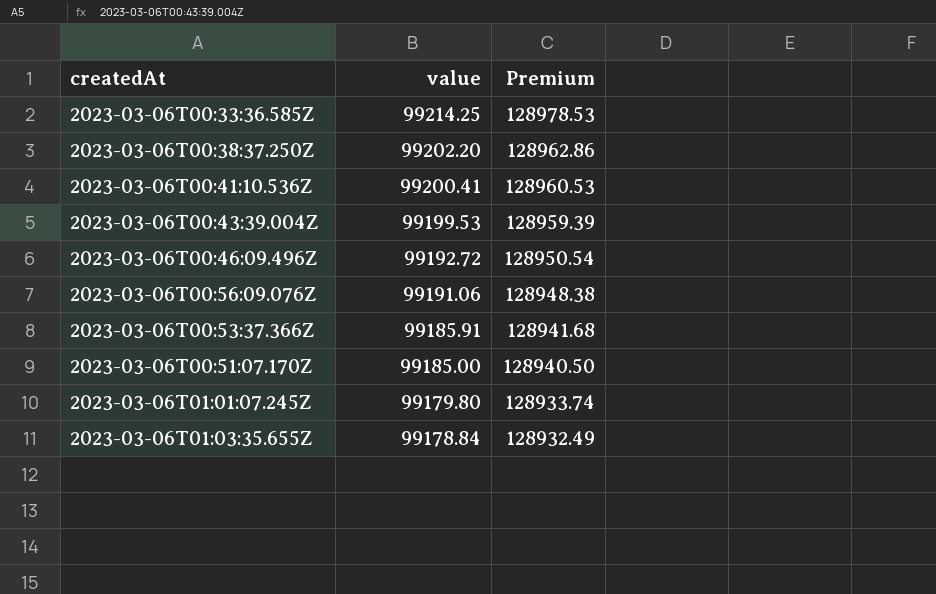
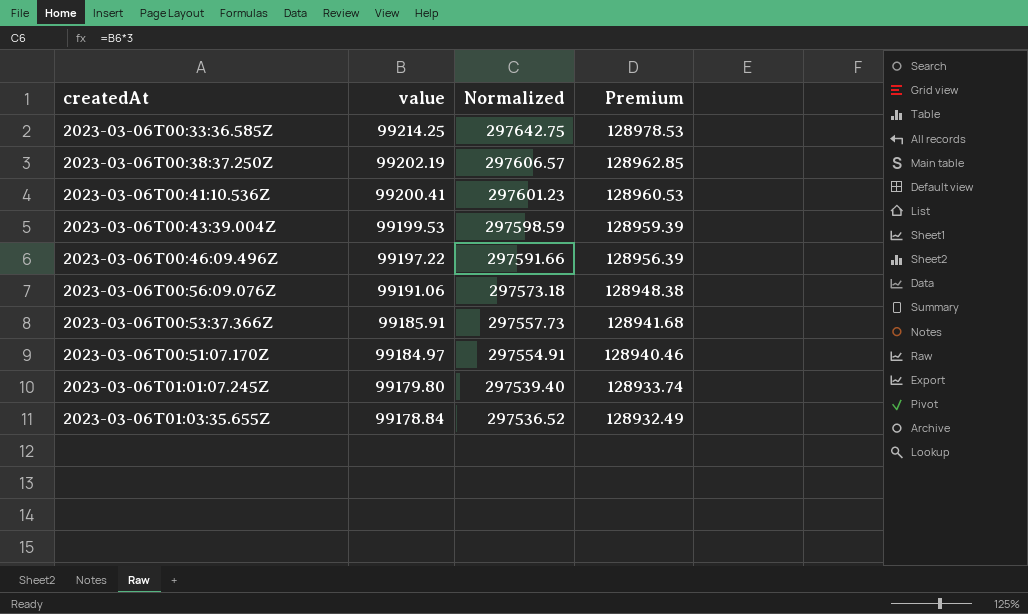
column Normalized | formula: none -> [value] * 3
2023-03-06T00:38:37.250Z | value: 99202.20 -> 99202.19
2023-03-06T00:38:37.250Z | Premium: 128962.86 -> 128962.85
2023-03-06T00:46:09.496Z | value: 99192.72 -> 99197.22
2023-03-06T00:46:09.496Z | Premium: 128950.54 -> 128956.39
2023-03-06T00:51:07.170Z | value: 99185.00 -> 99184.97
2023-03-06T00:51:07.170Z | Premium: 128940.50 -> 128940.46

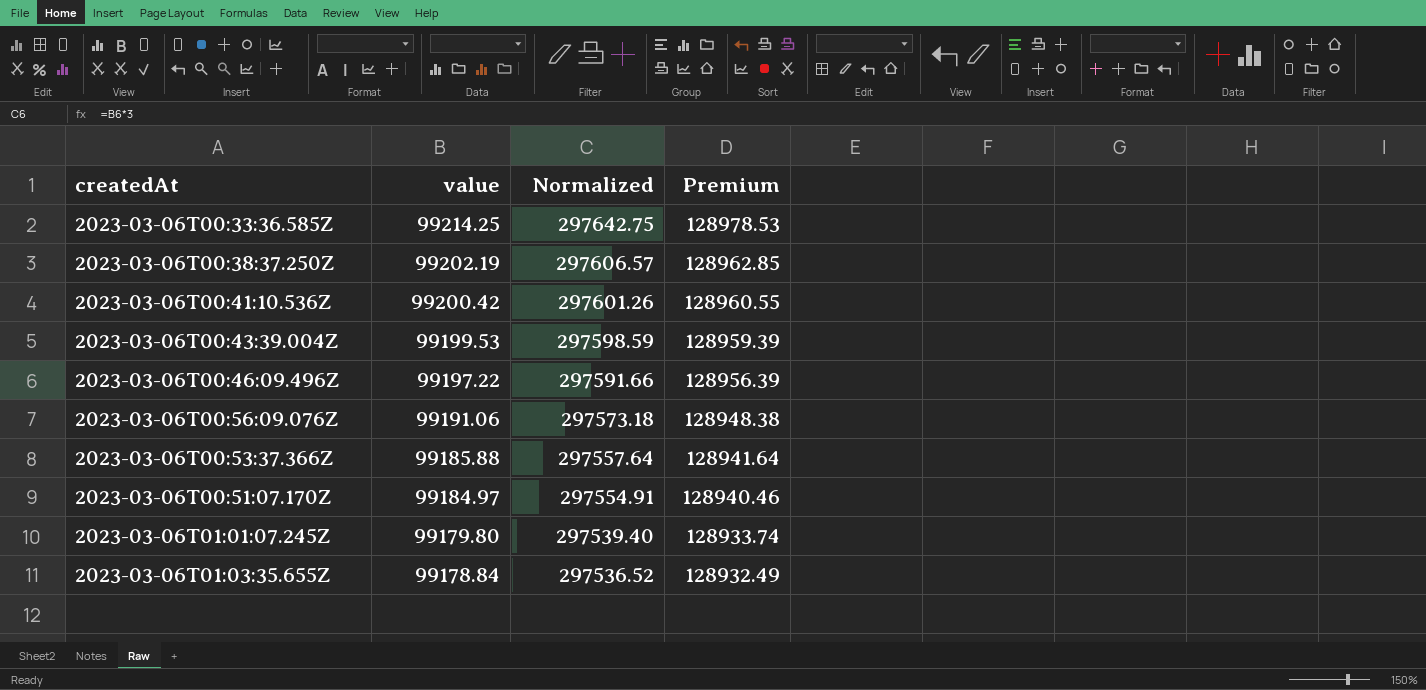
2023-03-06T00:41:10.536Z | value: 99200.41 -> 99200.42
2023-03-06T00:41:10.536Z | Normalized: 297601.23 -> 297601.26
2023-03-06T00:41:10.536Z | Premium: 128960.53 -> 128960.55
2023-03-06T00:53:37.366Z | value: 99185.91 -> 99185.88
2023-03-06T00:53:37.366Z | Normalized: 297557.73 -> 297557.64
2023-03-06T00:53:37.366Z | Premium: 128941.68 -> 128941.64

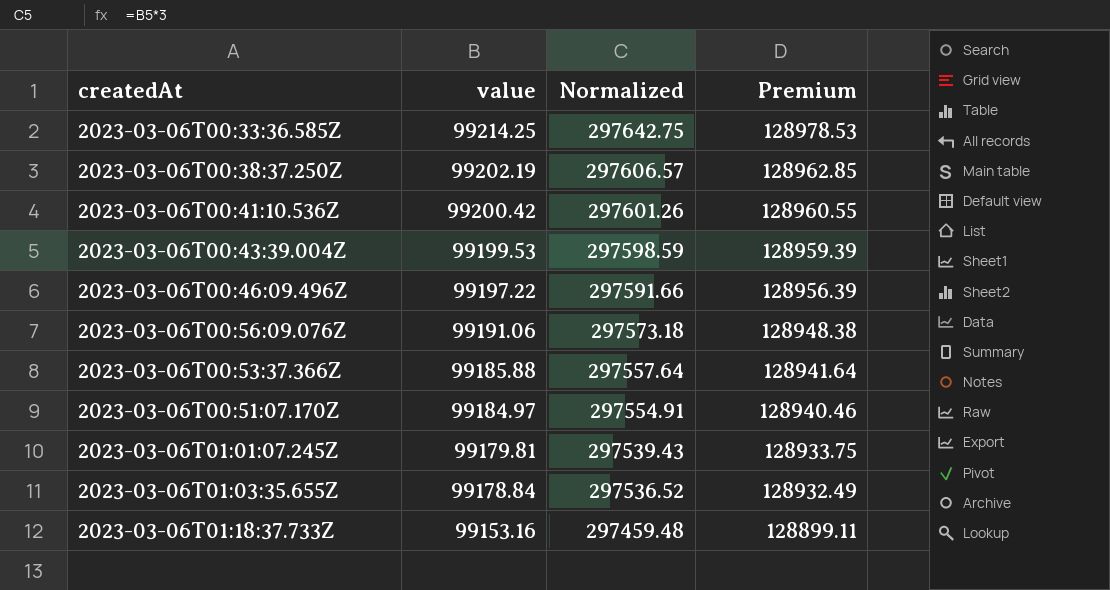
2023-03-06T01:01:07.245Z | value: 99179.80 -> 99179.81
2023-03-06T01:01:07.245Z | Normalized: 297539.40 -> 297539.43
2023-03-06T01:01:07.245Z | Premium: 128933.74 -> 128933.75
row 2023-03-06T01:18:37.733Z: none -> 99153.16 | 297459.48 | 128899.11

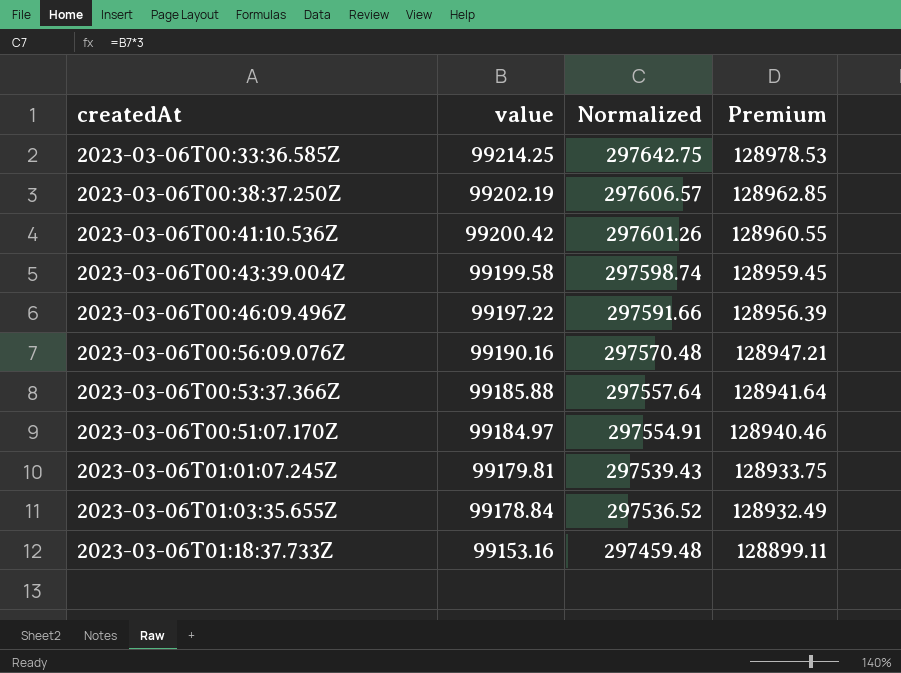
2023-03-06T00:43:39.004Z | value: 99199.53 -> 99199.58
2023-03-06T00:43:39.004Z | Normalized: 297598.59 -> 297598.74
2023-03-06T00:43:39.004Z | Premium: 128959.39 -> 128959.45
2023-03-06T00:56:09.076Z | value: 99191.06 -> 99190.16
2023-03-06T00:56:09.076Z | Normalized: 297573.18 -> 297570.48
2023-03-06T00:56:09.076Z | Premium: 128948.38 -> 128947.21

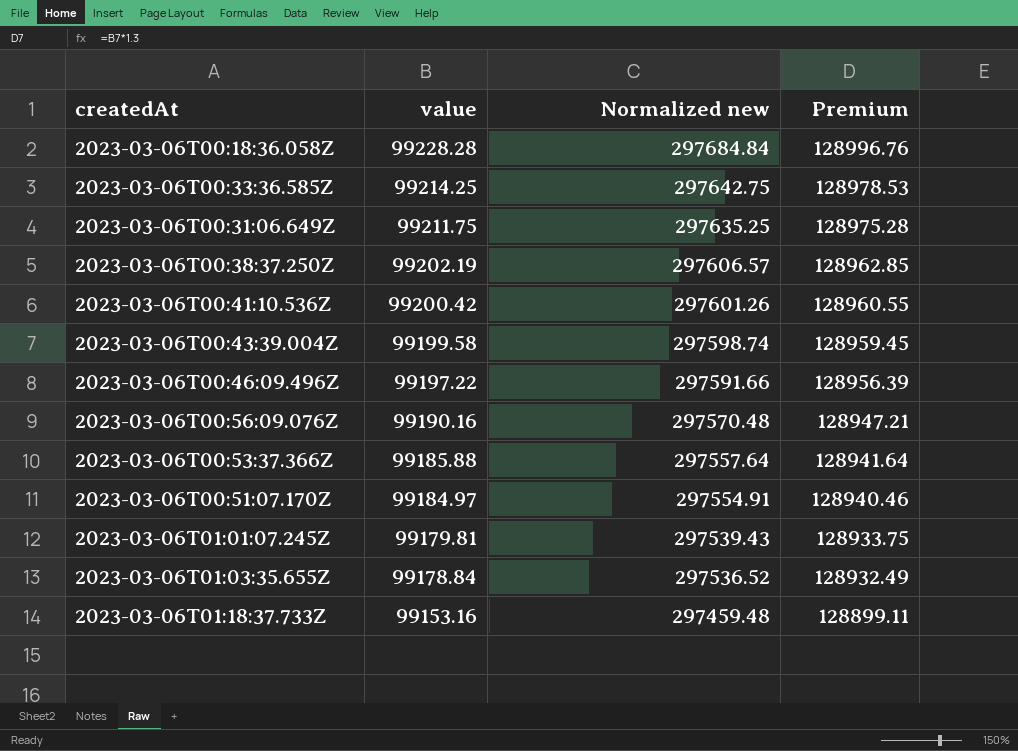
column name: Normalized -> Normalized new
row 2023-03-06T00:18:36.058Z: none -> 99228.28 | 297684.84 | 128996.76
row 2023-03-06T00:31:06.649Z: none -> 99211.75 | 297635.25 | 128975.28

